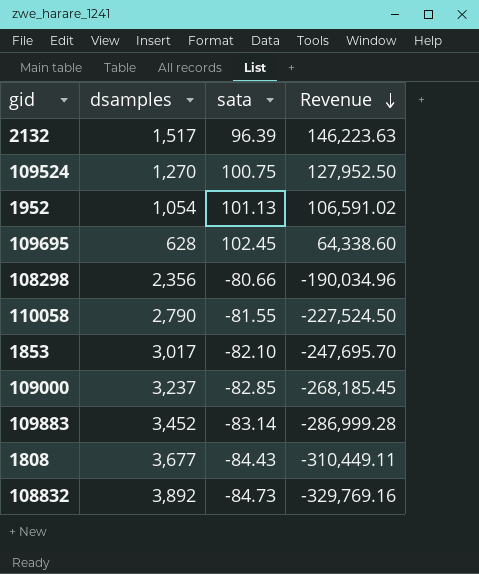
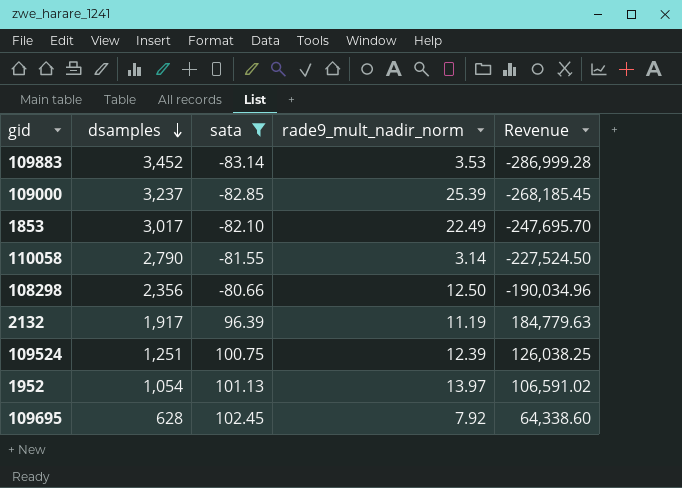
filter: none -> sata >= -83.14
row order: Revenue descending -> dsamples descending
column rade9_mult_nadir_norm | position: none -> 4
2132 | dsamples: 1,517 -> 1,917
2132 | Revenue: 146,223.63 -> 184,779.63
109524 | dsamples: 1,270 -> 1,251
109524 | Revenue: 127,952.50 -> 126,038.25

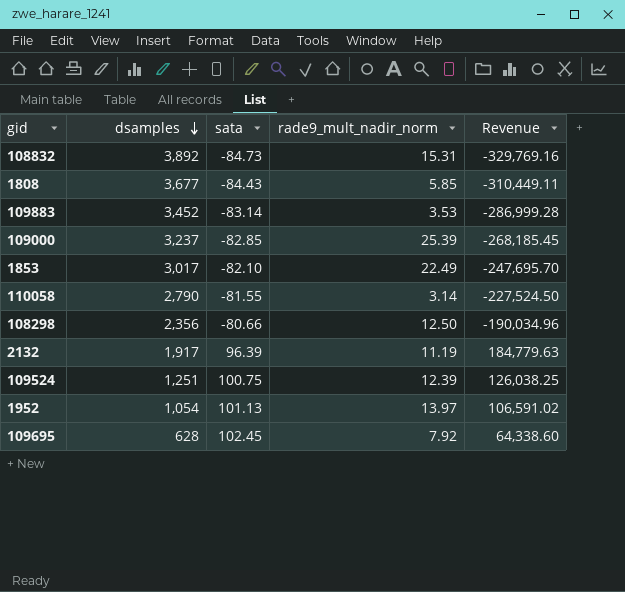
filter: sata >= -83.14 -> none

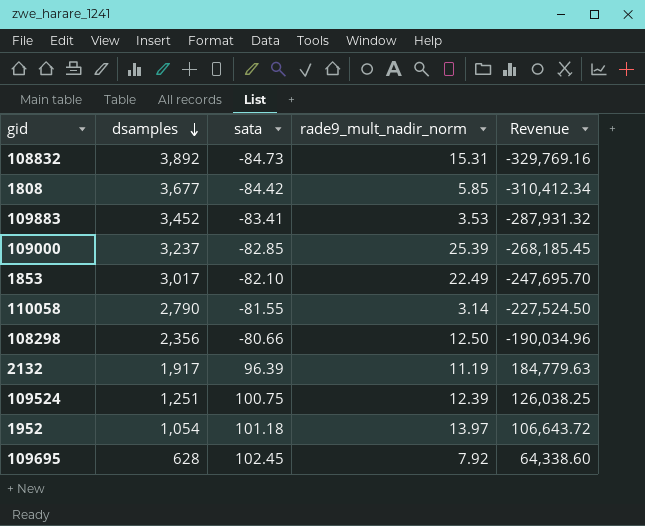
1808 | sata: -84.43 -> -84.42
1808 | Revenue: -310,449.11 -> -310,412.34
109883 | sata: -83.14 -> -83.41
109883 | Revenue: -286,999.28 -> -287,931.32
1952 | sata: 101.13 -> 101.18
1952 | Revenue: 106,591.02 -> 106,643.72

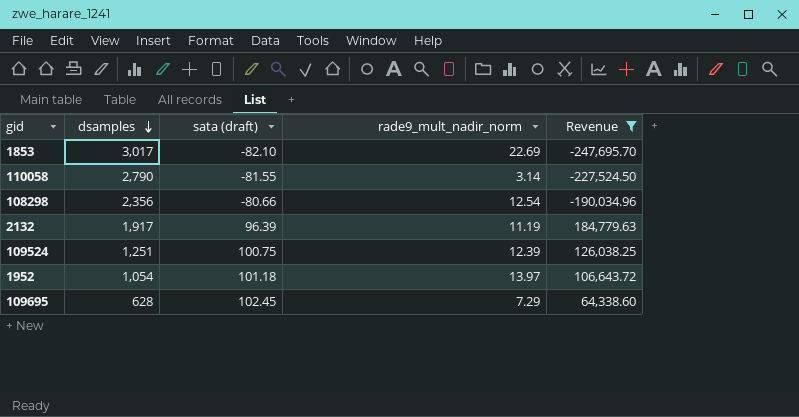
filter: none -> Revenue >= -247,695.70
column name: sata -> sata (draft)
1853 | rade9_mult_nadir_norm: 22.49 -> 22.69
108298 | rade9_mult_nadir_norm: 12.50 -> 12.54
109695 | rade9_mult_nadir_norm: 7.92 -> 7.29

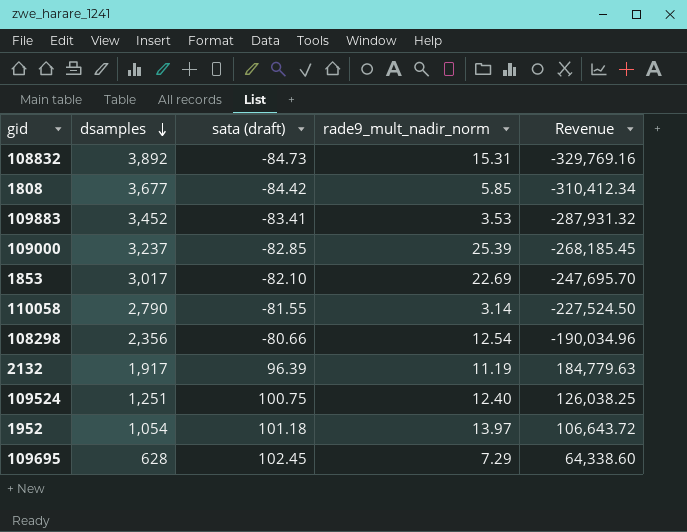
filter: Revenue >= -247,695.70 -> none
109524 | rade9_mult_nadir_norm: 12.39 -> 12.40

